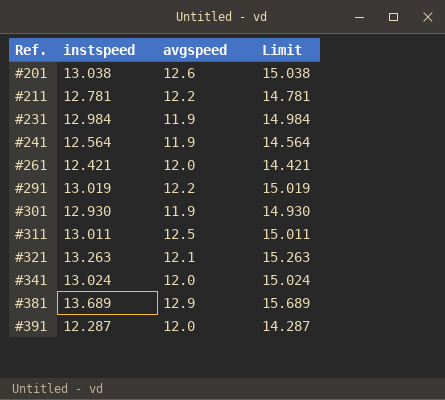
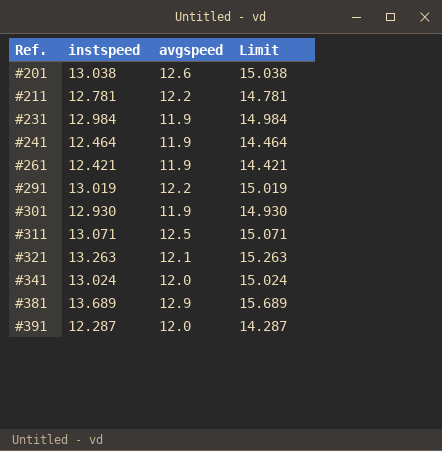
#241 | instspeed: 12.564 -> 12.464
#241 | Limit: 14.564 -> 14.464
#261 | avgspeed: 12.0 -> 11.9
#311 | instspeed: 13.011 -> 13.071
#311 | Limit: 15.011 -> 15.071

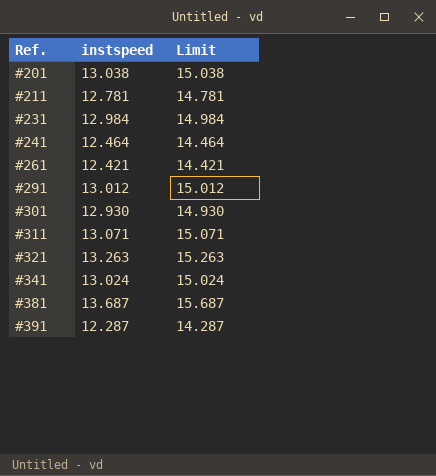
column avgspeed | position: 3 -> none
#291 | instspeed: 13.019 -> 13.012
#291 | Limit: 15.019 -> 15.012
#381 | instspeed: 13.689 -> 13.687
#381 | Limit: 15.689 -> 15.687

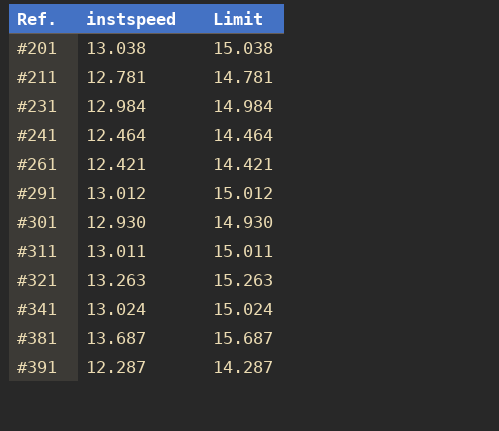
#311 | instspeed: 13.071 -> 13.011
#311 | Limit: 15.071 -> 15.011

